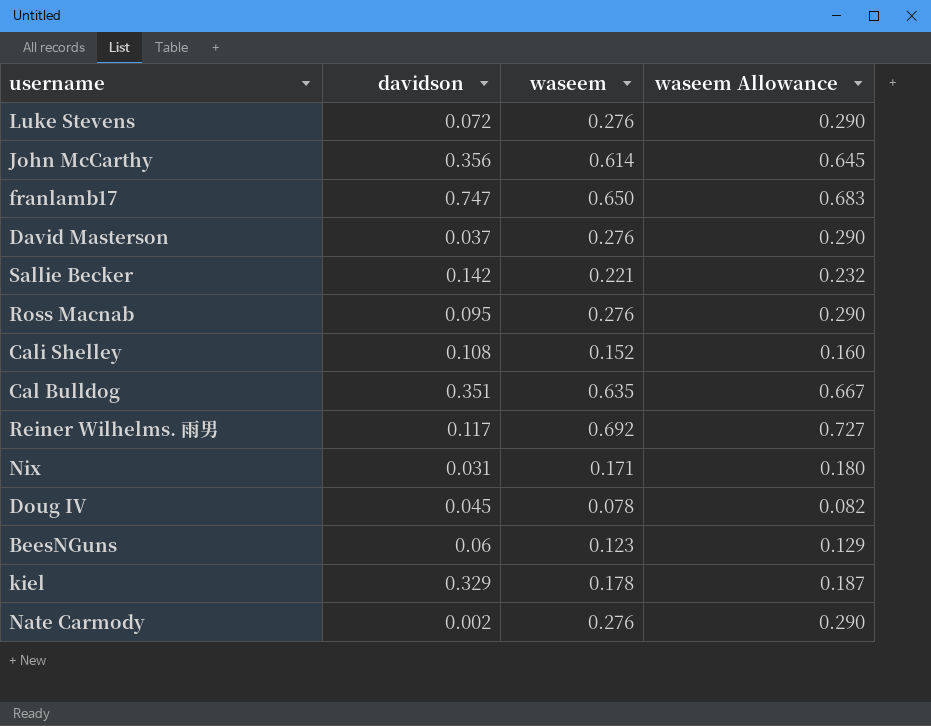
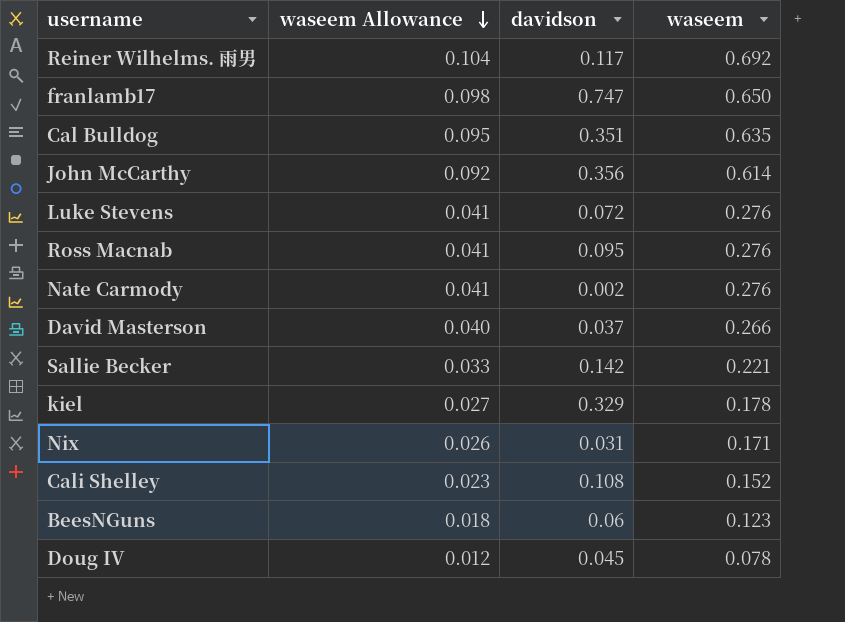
row order: none -> waseem Allowance descending
column waseem Allowance | formula: [waseem] * 1.05 -> [waseem] * 0.15
column waseem Allowance | position: 4 -> 2
David Masterson | waseem: 0.276 -> 0.266

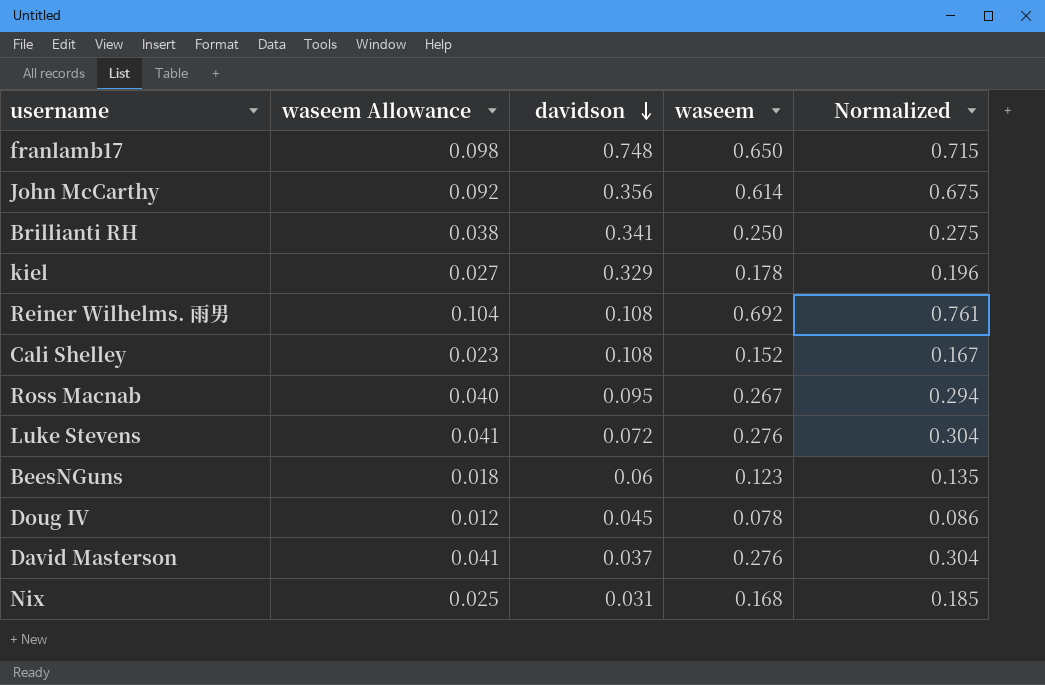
row order: waseem Allowance descending -> davidson descending
column Normalized | formula: none -> [waseem] * 1.1
row Cal Bulldog: 0.095 | 0.351 | 0.635 -> none
row Nate Carmody: 0.041 | 0.002 | 0.276 -> none
row Sallie Becker: 0.033 | 0.142 | 0.221 -> none
franlamb17 | davidson: 0.747 -> 0.748
row Brillianti RH: none -> 0.038 | 0.341 | 0.250 | 0.275
Reiner Wilhelms. 雨男 | davidson: 0.117 -> 0.108
Ross Macnab | waseem Allowance: 0.041 -> 0.040
Ross Macnab | waseem: 0.276 -> 0.267
David Masterson | waseem Allowance: 0.040 -> 0.041
David Masterson | waseem: 0.266 -> 0.276
Nix | waseem Allowance: 0.026 -> 0.025
Nix | waseem: 0.171 -> 0.168

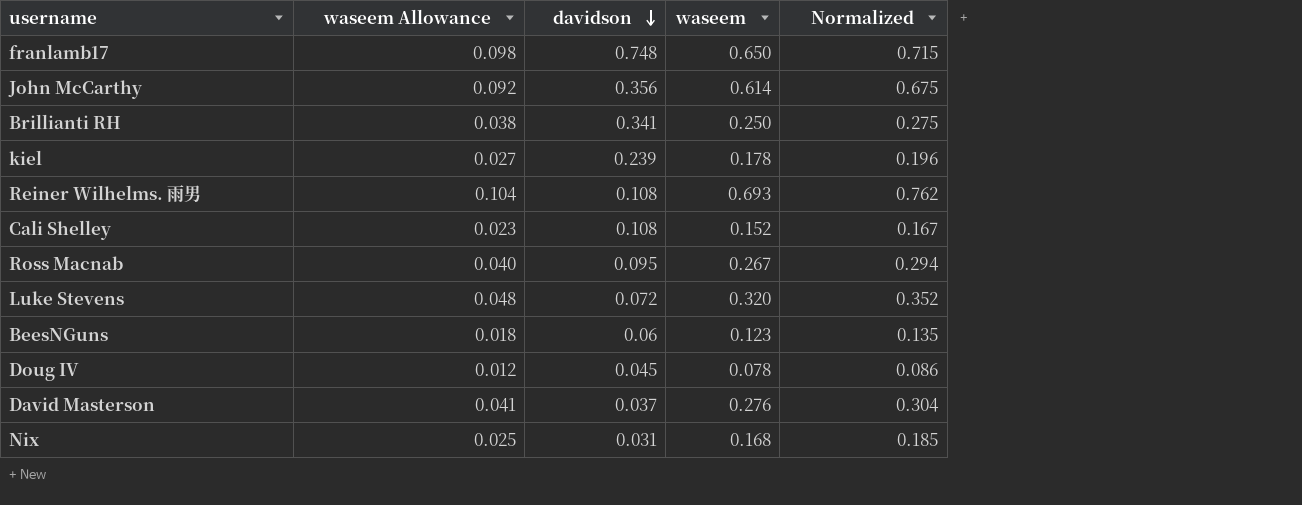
kiel | davidson: 0.329 -> 0.239
Reiner Wilhelms. 雨男 | waseem: 0.692 -> 0.693
Reiner Wilhelms. 雨男 | Normalized: 0.761 -> 0.762
Luke Stevens | waseem Allowance: 0.041 -> 0.048
Luke Stevens | waseem: 0.276 -> 0.320
Luke Stevens | Normalized: 0.304 -> 0.352

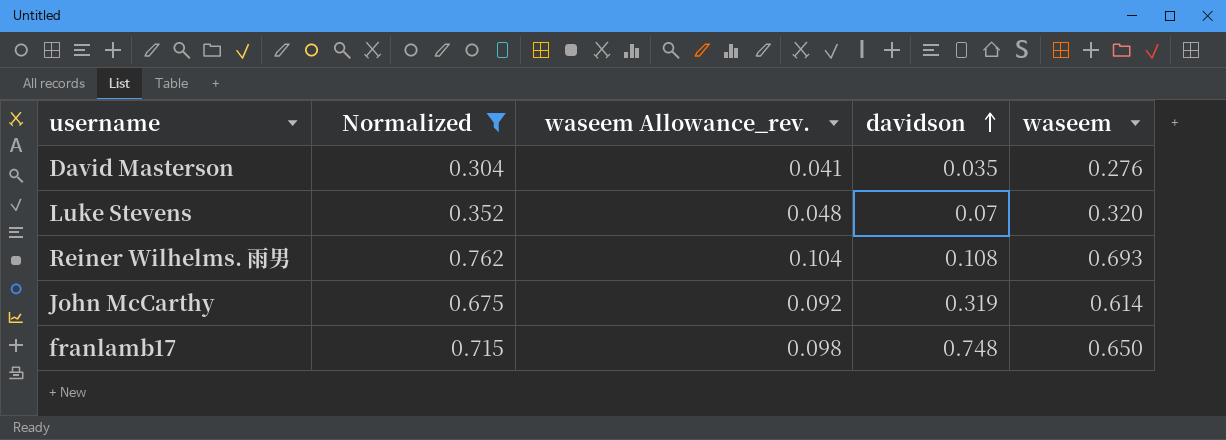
filter: none -> Normalized >= 0.304
row order: davidson descending -> davidson ascending
column Normalized | position: 5 -> 2
column name: waseem Allowance -> waseem Allowance_rev.
David Masterson | davidson: 0.037 -> 0.035
Luke Stevens | davidson: 0.072 -> 0.07
John McCarthy | davidson: 0.356 -> 0.319

